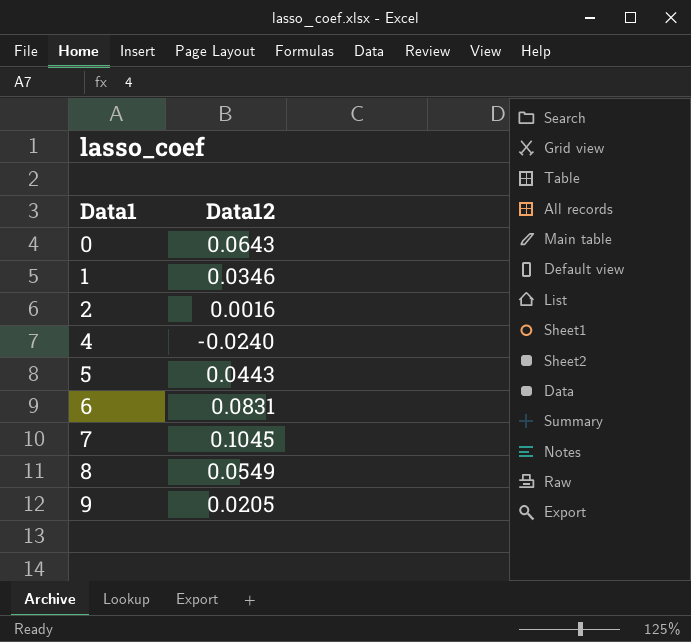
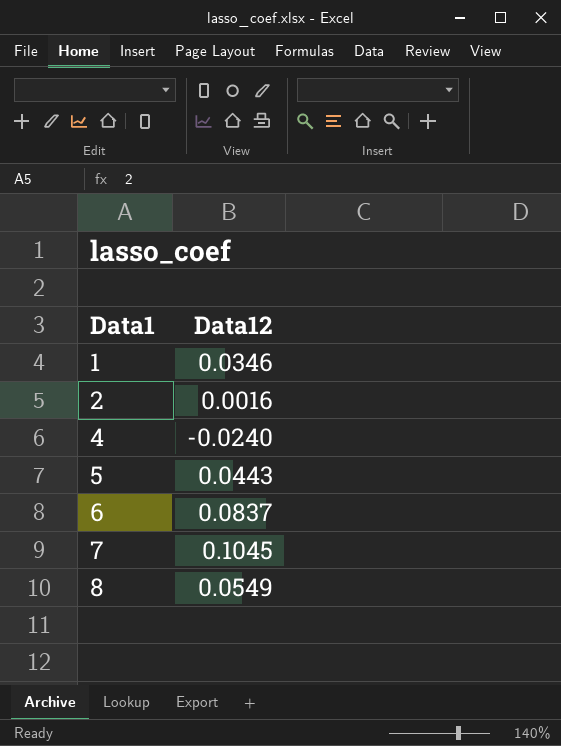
row 0: 0.0643 -> none
row 9: 0.0205 -> none
6 | Data12: 0.0831 -> 0.0837

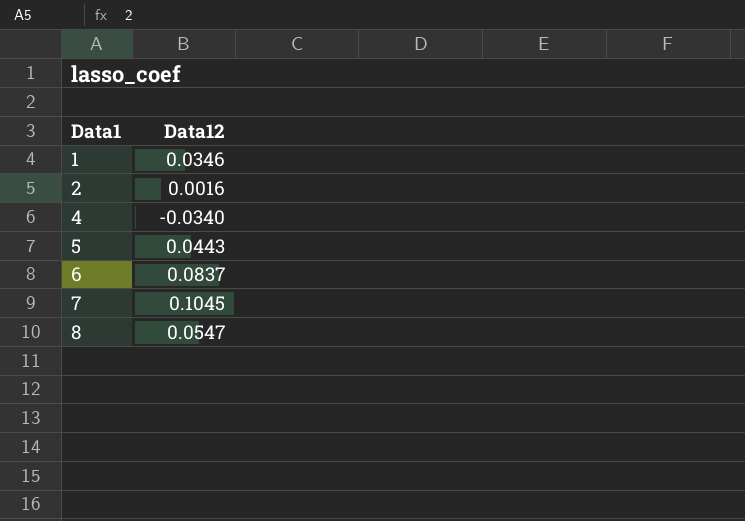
4 | Data12: -0.0240 -> -0.0340
8 | Data12: 0.0549 -> 0.0547

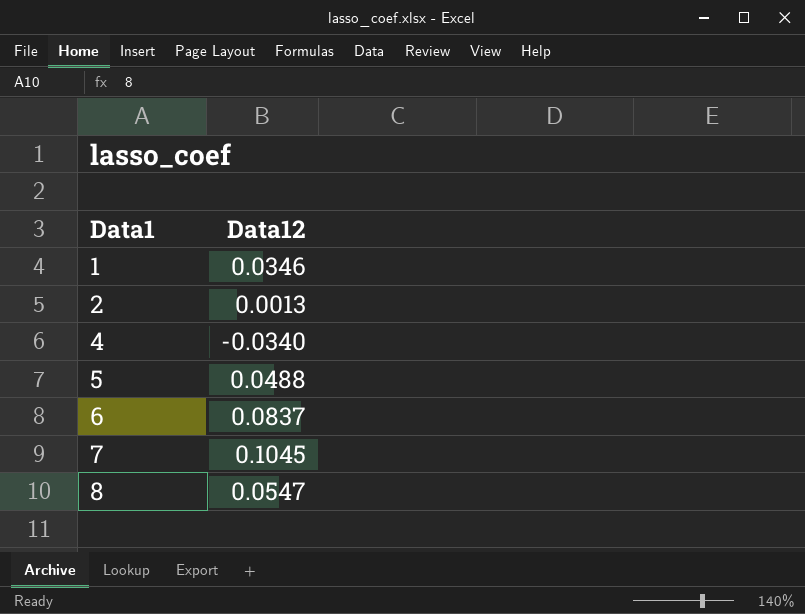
2 | Data12: 0.0016 -> 0.0013
5 | Data12: 0.0443 -> 0.0488

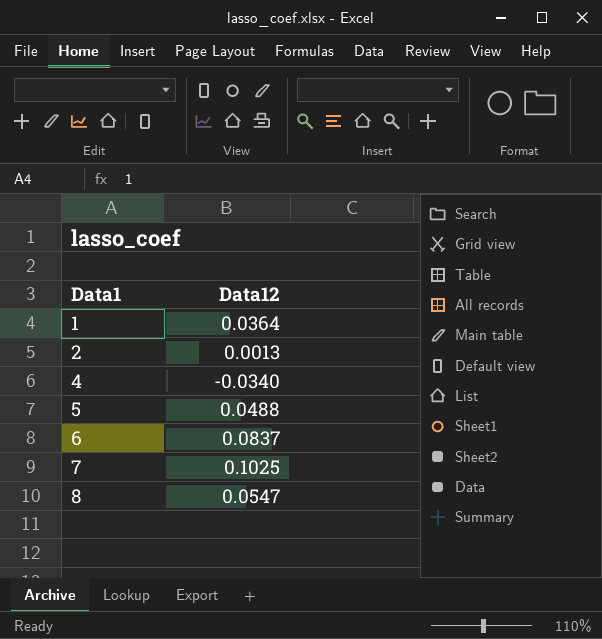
1 | Data12: 0.0346 -> 0.0364
7 | Data12: 0.1045 -> 0.1025

